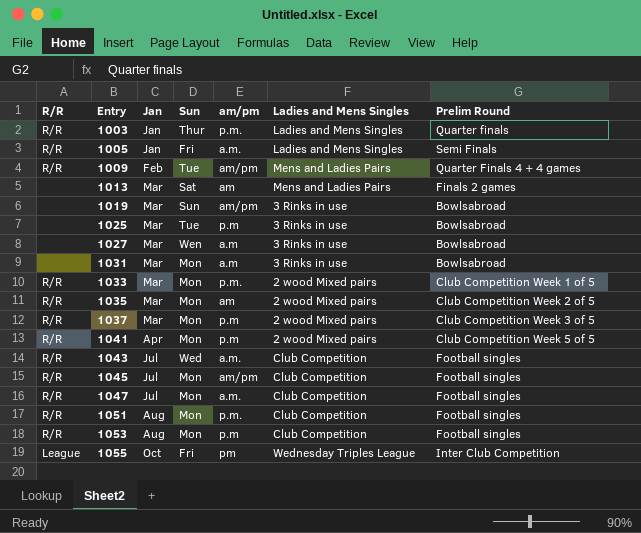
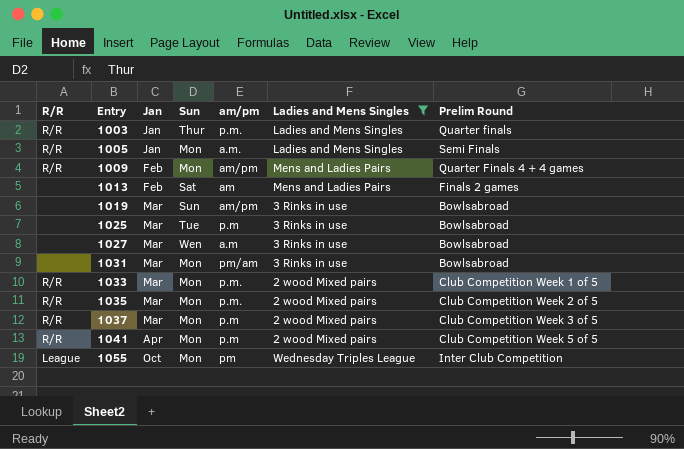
filter: none -> Ladies and Mens Singles != Club Competition
1005 | Sun: Fri -> Mon
1009 | Sun: Tue -> Mon
1013 | Jan: Mar -> Feb
1031 | am/pm: a.m -> pm/am
1035 | am/pm: am -> p.m.
1055 | Sun: Fri -> Mon

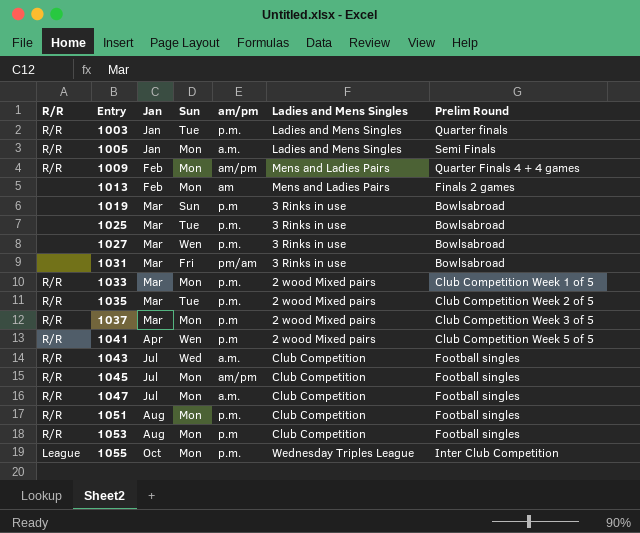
filter: Ladies and Mens Singles != Club Competition -> none
1003 | Sun: Thur -> Tue
1013 | Sun: Sat -> Mon
1019 | am/pm: am/pm -> p.m
1025 | am/pm: p.m -> p.m.
1027 | am/pm: a.m -> p.m.
1031 | Sun: Mon -> Fri
1035 | Sun: Mon -> Tue
1041 | Sun: Mon -> Wen
1055 | am/pm: pm -> p.m.

